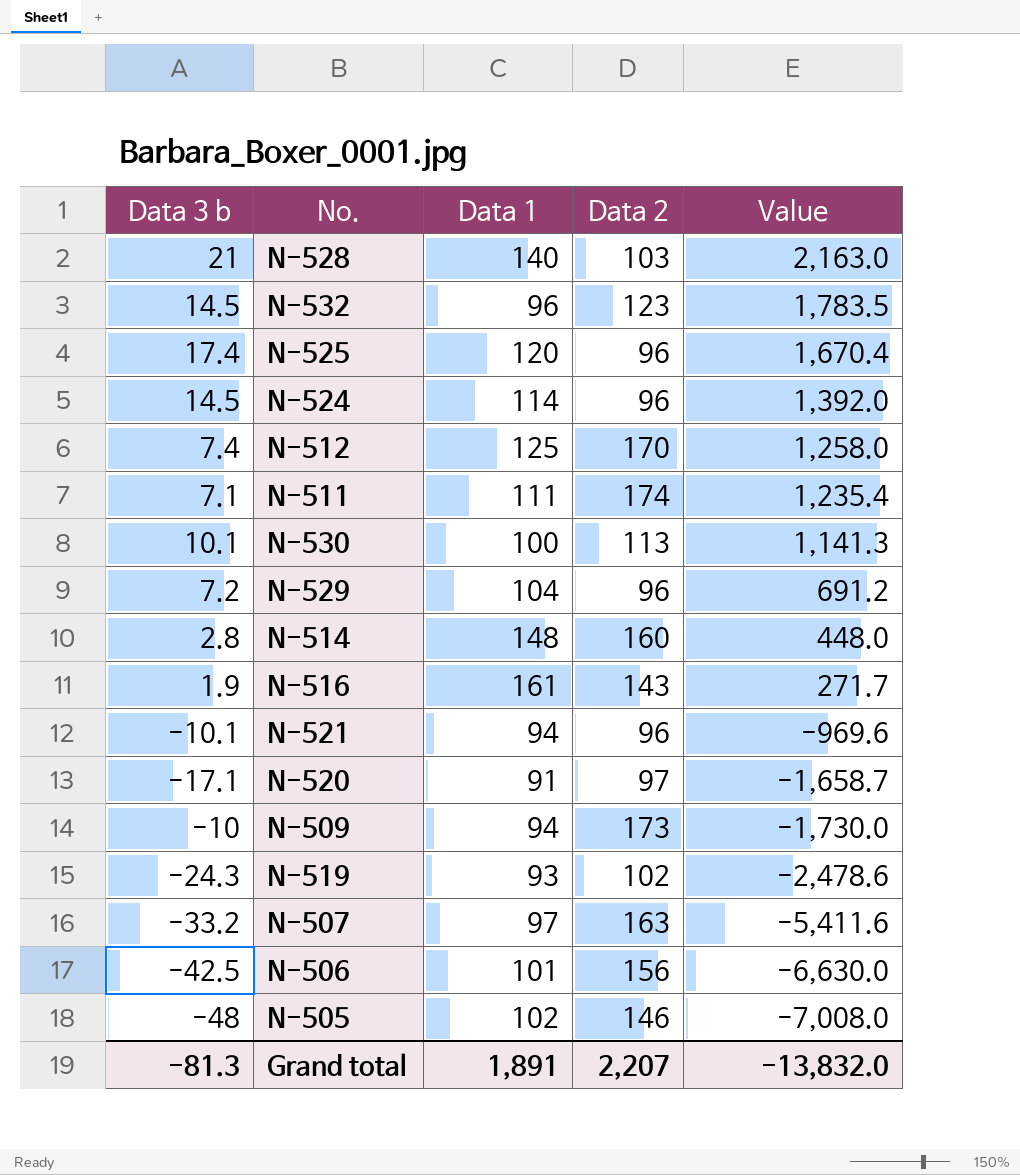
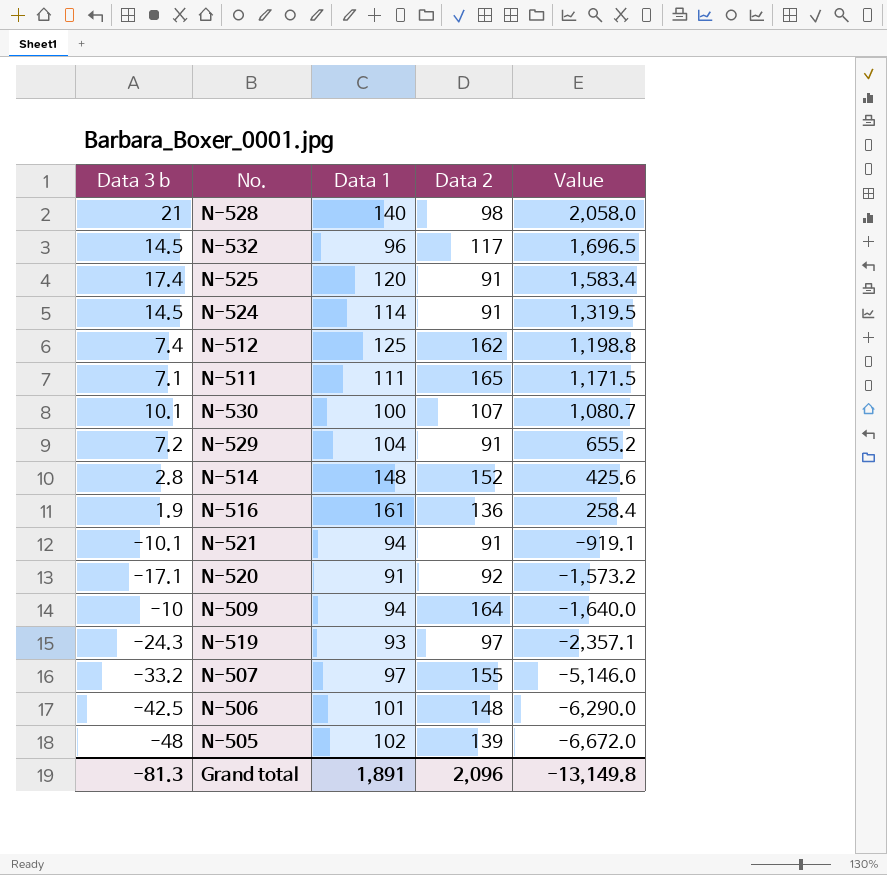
N-528 | Data 2: 103 -> 98
N-528 | Value: 2,163.0 -> 2,058.0
N-532 | Data 2: 123 -> 117
N-532 | Value: 1,783.5 -> 1,696.5
N-525 | Data 2: 96 -> 91
N-525 | Value: 1,670.4 -> 1,583.4
N-524 | Data 2: 96 -> 91
N-524 | Value: 1,392.0 -> 1,319.5
N-512 | Data 2: 170 -> 162
N-512 | Value: 1,258.0 -> 1,198.8
N-511 | Data 2: 174 -> 165
N-511 | Value: 1,235.4 -> 1,171.5
N-530 | Data 2: 113 -> 107
N-530 | Value: 1,141.3 -> 1,080.7
N-529 | Data 2: 96 -> 91
N-529 | Value: 691.2 -> 655.2
N-514 | Data 2: 160 -> 152
N-514 | Value: 448.0 -> 425.6
N-516 | Data 2: 143 -> 136
N-516 | Value: 271.7 -> 258.4
N-521 | Data 2: 96 -> 91
N-521 | Value: -969.6 -> -919.1
N-520 | Data 2: 97 -> 92
N-520 | Value: -1,658.7 -> -1,573.2
N-509 | Data 2: 173 -> 164
N-509 | Value: -1,730.0 -> -1,640.0
N-519 | Data 2: 102 -> 97
N-519 | Value: -2,478.6 -> -2,357.1
N-507 | Data 2: 163 -> 155
N-507 | Value: -5,411.6 -> -5,146.0
N-506 | Data 2: 156 -> 148
N-506 | Value: -6,630.0 -> -6,290.0
N-505 | Data 2: 146 -> 139
N-505 | Value: -7,008.0 -> -6,672.0
Grand total | Data 2: 2,207 -> 2,096
Grand total | Value: -13,832.0 -> -13,149.8

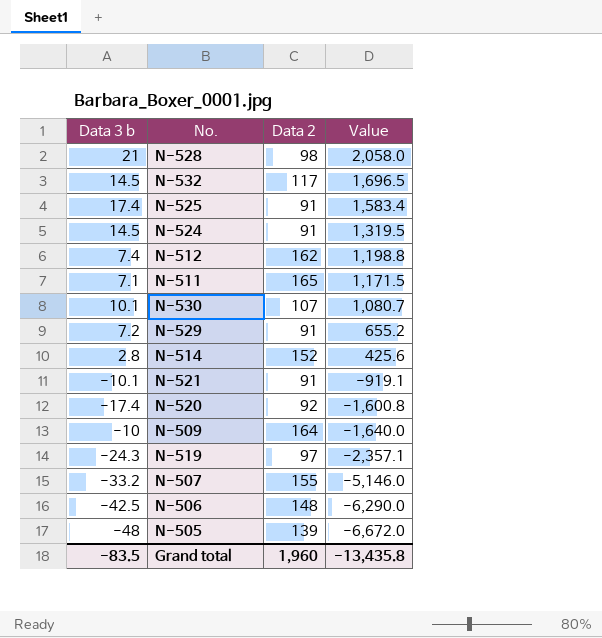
column Data 1 | position: 3 -> none
row N-516: 1.9 | 161 | 136 | 258.4 -> none
N-520 | Data 3 b: -17.1 -> -17.4
N-520 | Value: -1,573.2 -> -1,600.8
Grand total | Data 3 b: -81.3 -> -83.5
Grand total | Data 2: 2,096 -> 1,960
Grand total | Value: -13,149.8 -> -13,435.8

